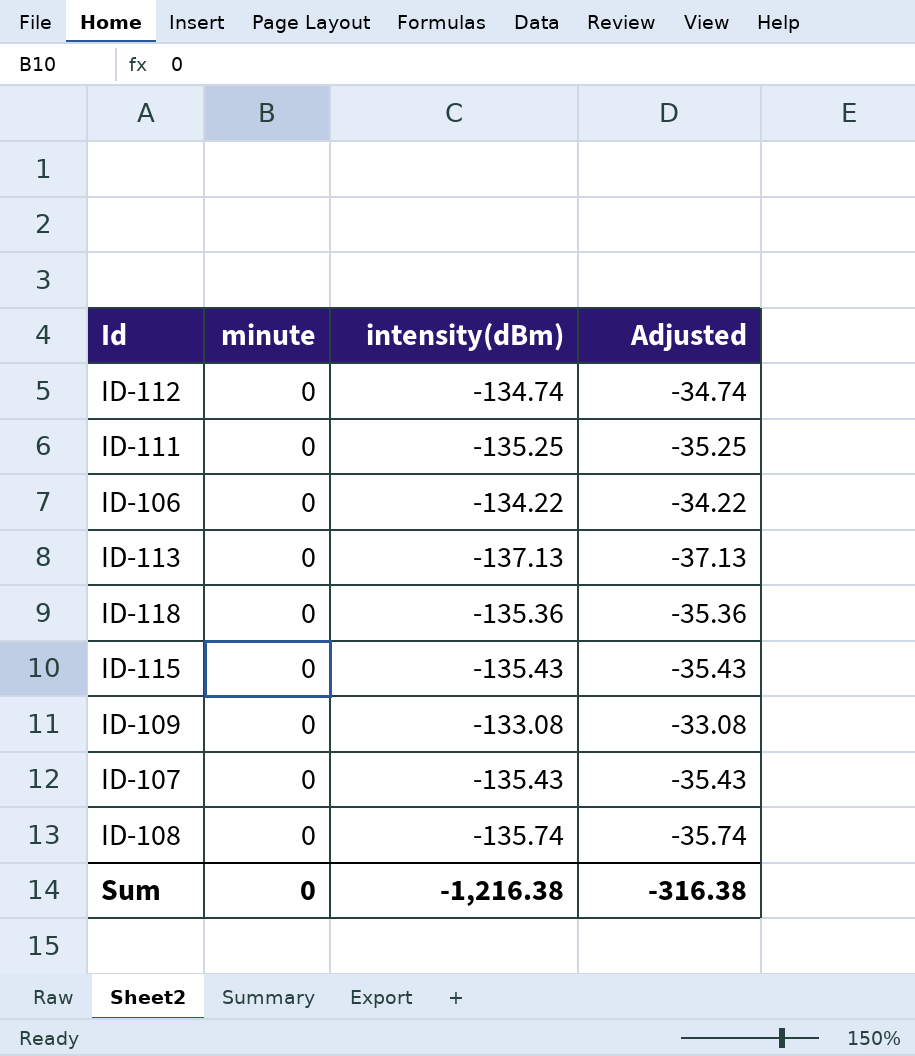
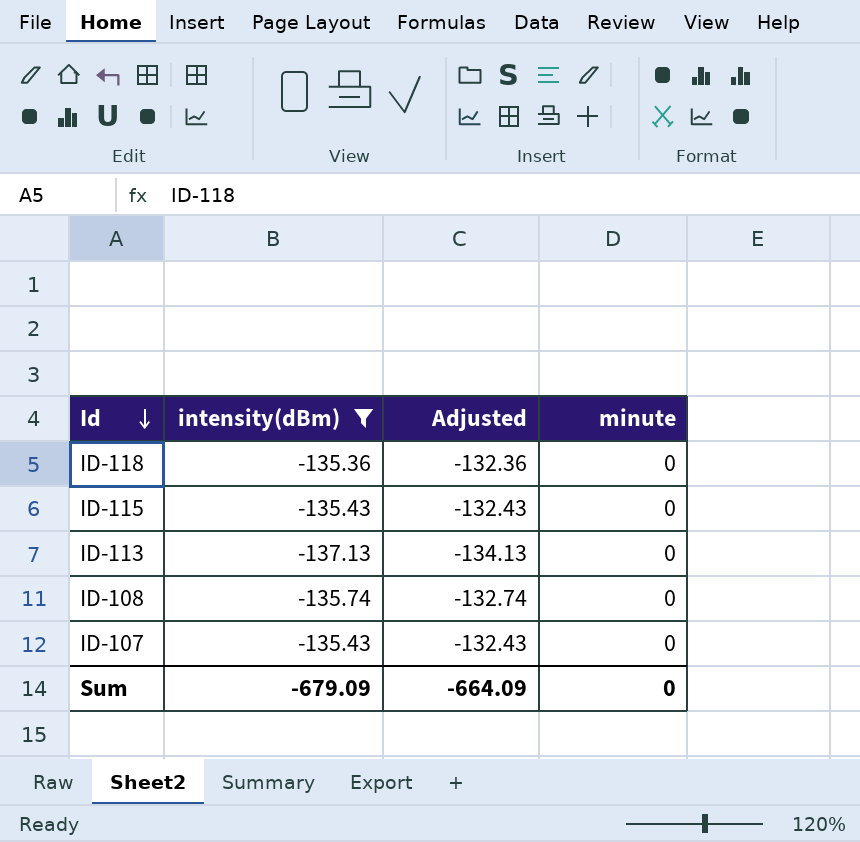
filter: none -> intensity(dBm) <= -135.36
row order: none -> Id descending
column Adjusted | formula: [intensity(dBm)] + 100 -> [intensity(dBm)] + 3
column minute | position: 2 -> 4
Sum | intensity(dBm): -1,216.38 -> -679.09
Sum | Adjusted: -316.38 -> -664.09

